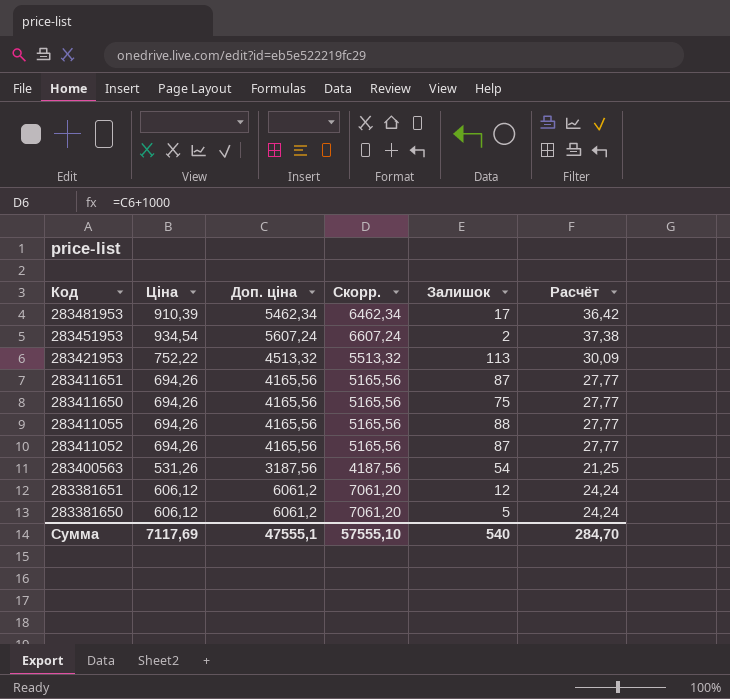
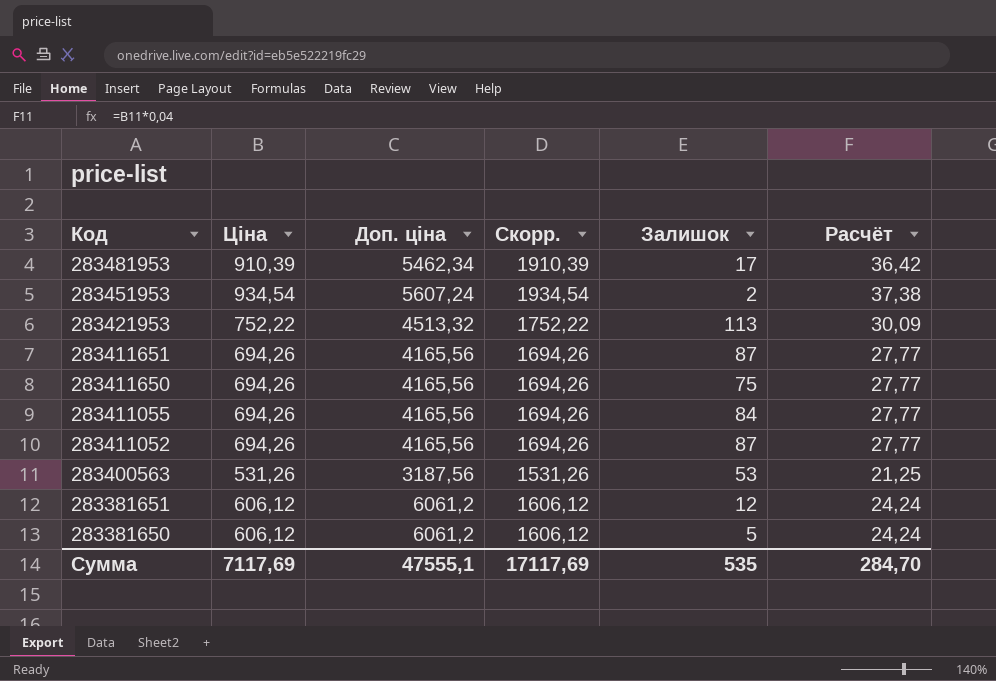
column Скорр. | formula: [Доп. ціна] + 1000 -> [Ціна] + 1000
283411055 | Залишок: 88 -> 84
283400563 | Залишок: 54 -> 53
Сумма | Скорр.: 57555,10 -> 17117,69
Сумма | Залишок: 540 -> 535

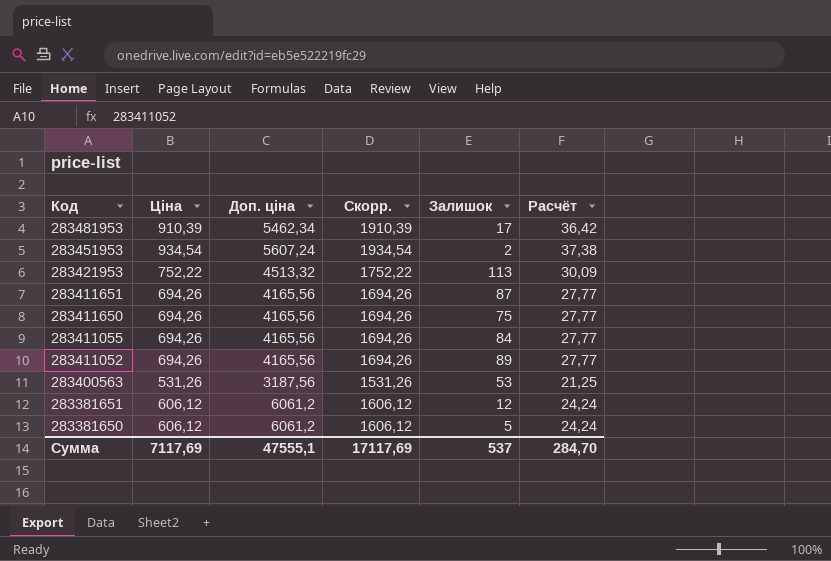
283411052 | Залишок: 87 -> 89
Сумма | Залишок: 535 -> 537

